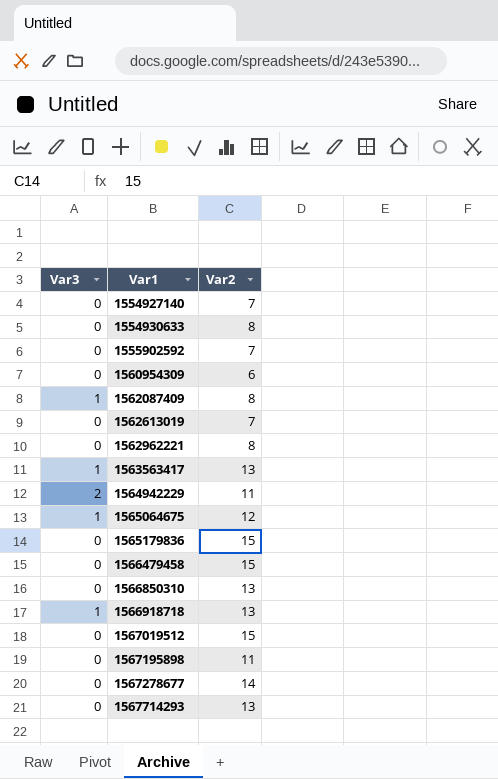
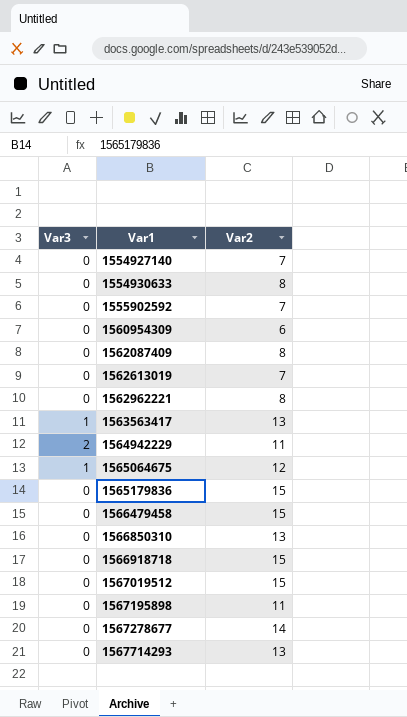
1562087409 | Var3: 1 -> 0
1566918718 | Var3: 1 -> 0
1566918718 | Var2: 13 -> 15

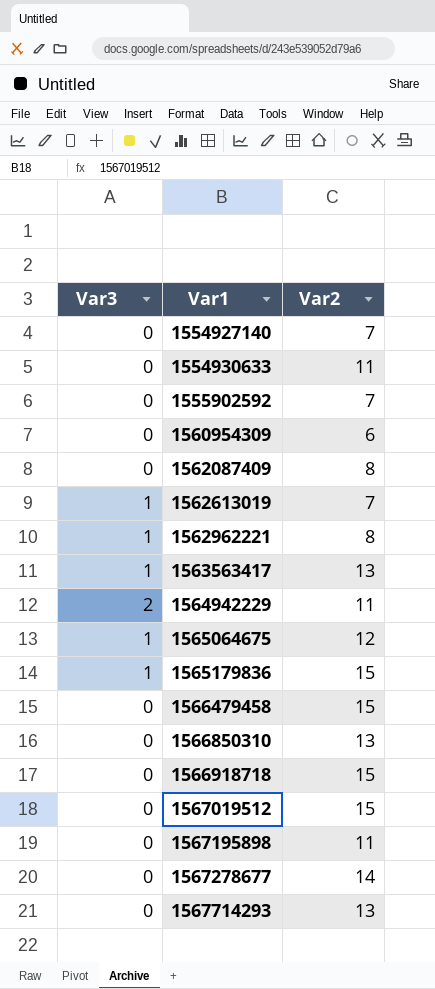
1554930633 | Var2: 8 -> 11
1562613019 | Var3: 0 -> 1
1562962221 | Var3: 0 -> 1
1565179836 | Var3: 0 -> 1

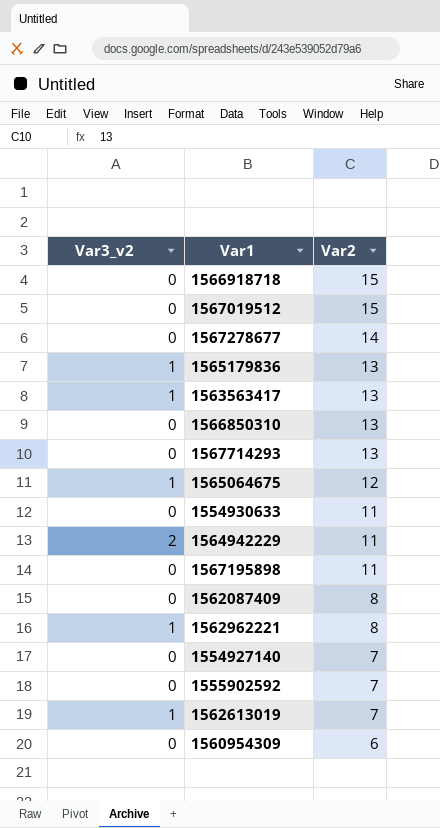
row order: Var1 ascending -> Var2 descending
column name: Var3 -> Var3_v2
row 1566479458: 0 | 15 -> none
1565179836 | Var2: 15 -> 13

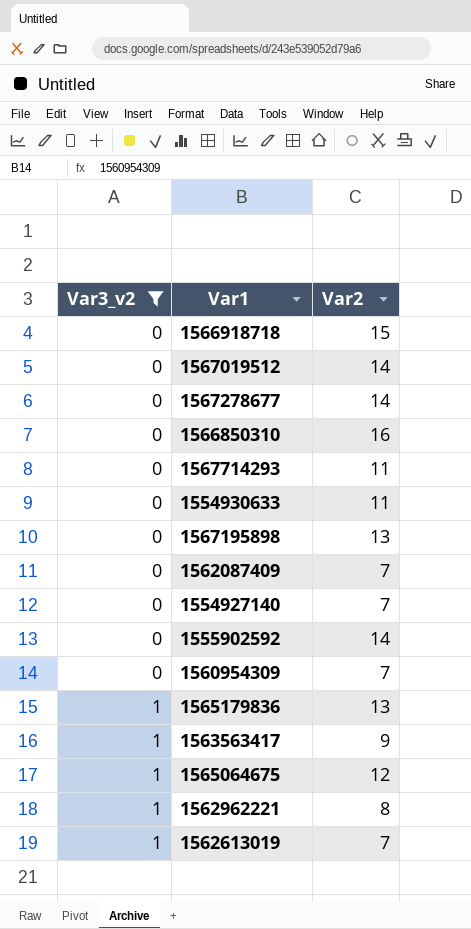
filter: none -> Var3_v2 != 2
row order: Var2 descending -> Var3_v2 ascending
1567019512 | Var2: 15 -> 14
1566850310 | Var2: 13 -> 16
1567714293 | Var2: 13 -> 11
1567195898 | Var2: 11 -> 13
1562087409 | Var2: 8 -> 7
1555902592 | Var2: 7 -> 14
1560954309 | Var2: 6 -> 7
1563563417 | Var2: 13 -> 9

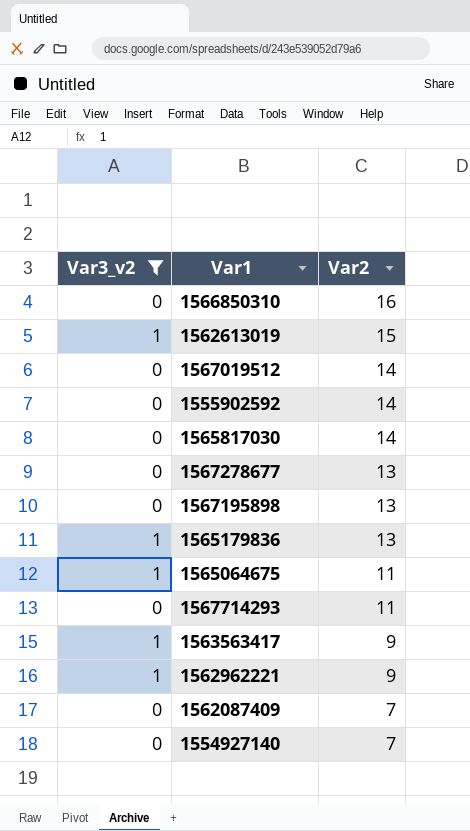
row order: Var3_v2 ascending -> Var2 descending
row 1566918718: 0 | 15 -> none
row 1554930633: 0 | 11 -> none
row 1560954309: 0 | 7 -> none
1562613019 | Var2: 7 -> 15
row 1565817030: none -> 0 | 14
1567278677 | Var2: 14 -> 13
1565064675 | Var2: 12 -> 11
1562962221 | Var2: 8 -> 9

